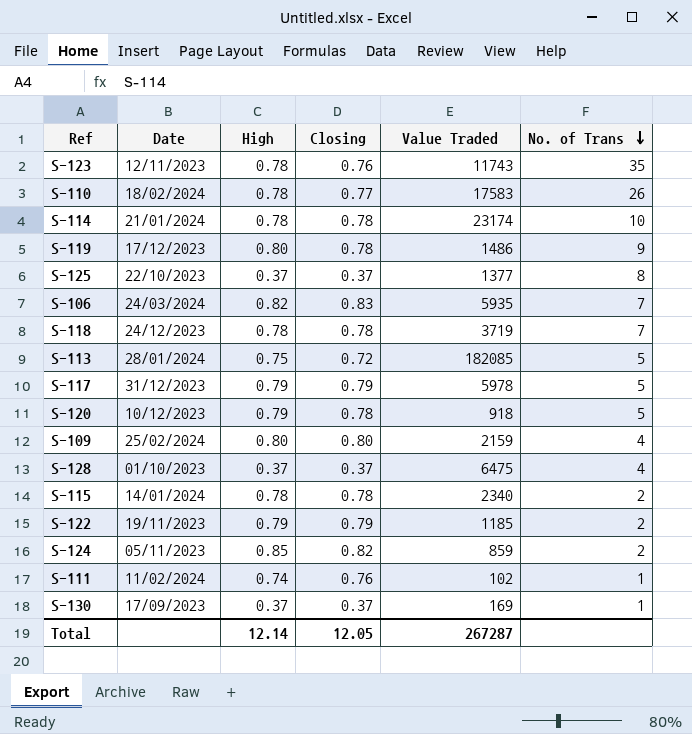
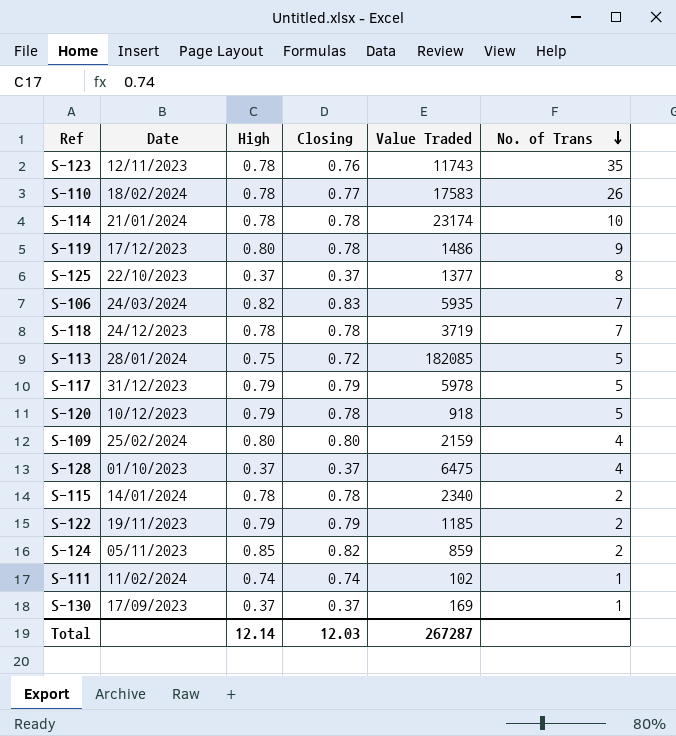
S-111 | Closing: 0.76 -> 0.74
Total | Closing: 12.05 -> 12.03

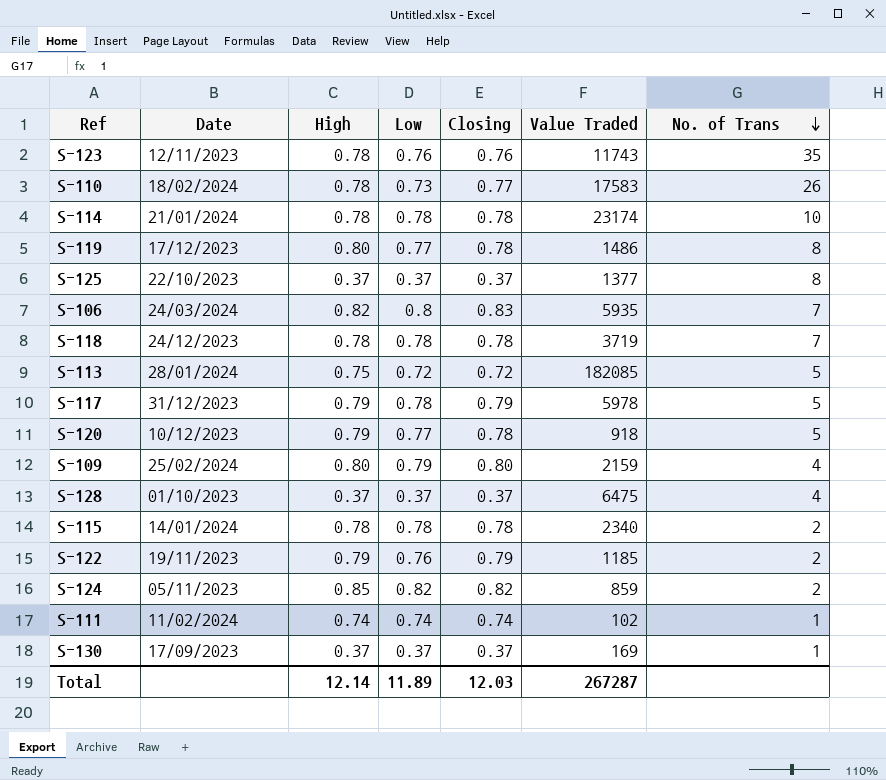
column Low | position: none -> 4
S-119 | No. of Trans: 9 -> 8

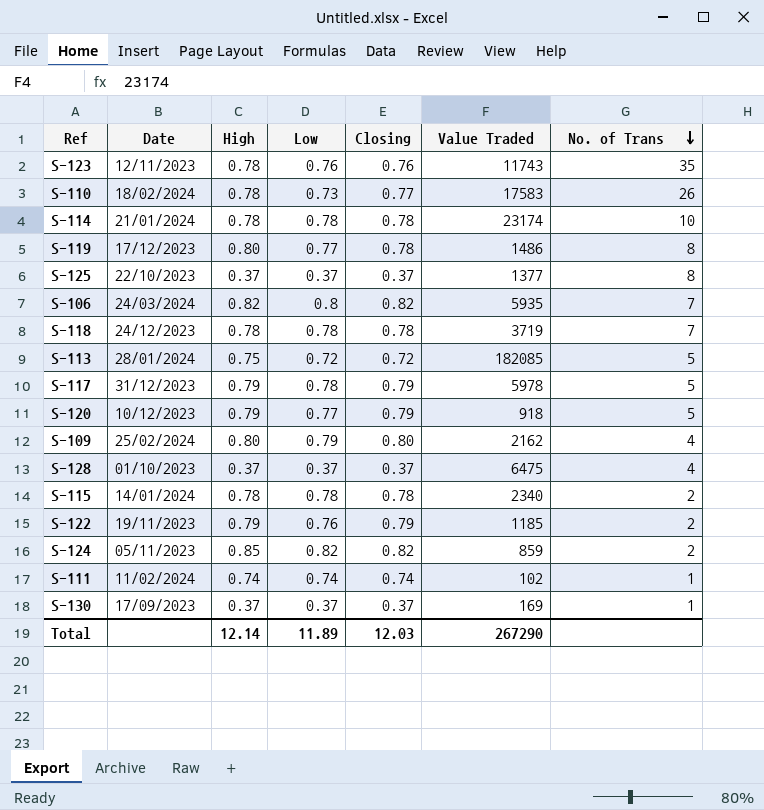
S-106 | Closing: 0.83 -> 0.82
S-120 | Closing: 0.78 -> 0.79
S-109 | Value Traded: 2159 -> 2162
Total | Value Traded: 267287 -> 267290

